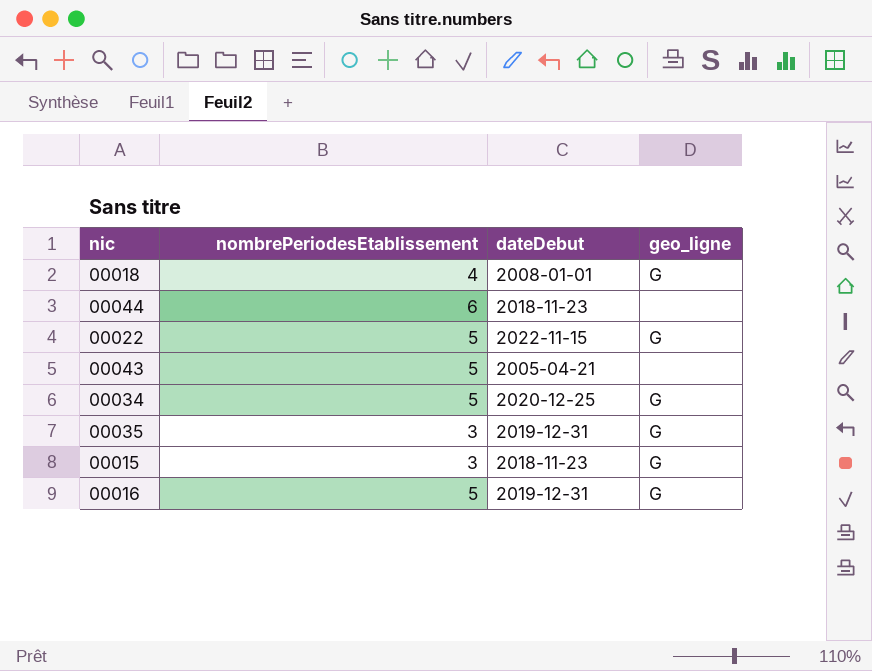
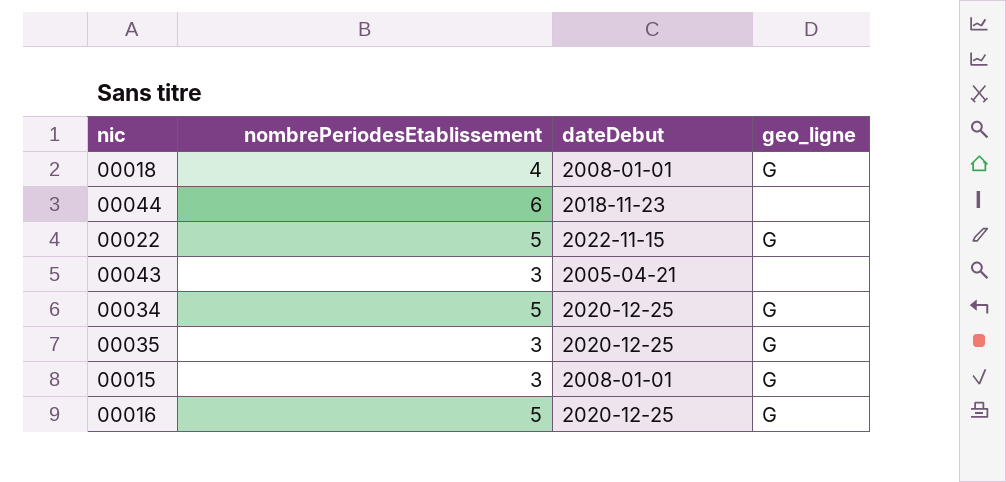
00043 | nombrePeriodesEtablissement: 5 -> 3
00035 | dateDebut: 2019-12-31 -> 2020-12-25
00015 | dateDebut: 2018-11-23 -> 2008-01-01
00016 | dateDebut: 2019-12-31 -> 2020-12-25

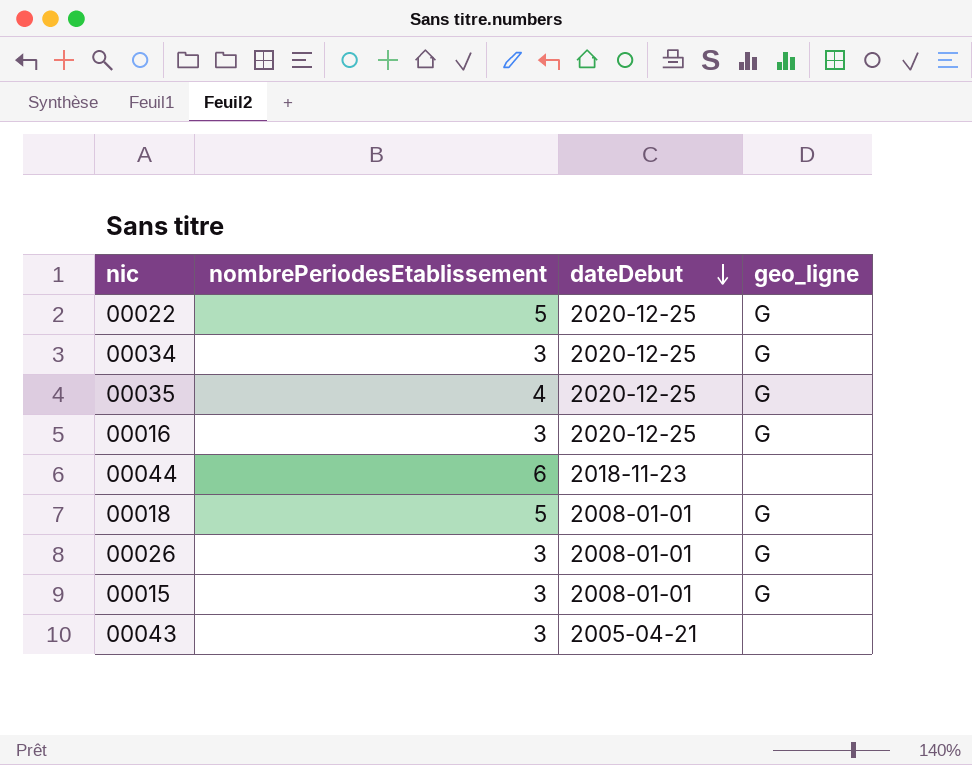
row order: none -> dateDebut descending
00022 | dateDebut: 2022-11-15 -> 2020-12-25
00034 | nombrePeriodesEtablissement: 5 -> 3
00035 | nombrePeriodesEtablissement: 3 -> 4
00016 | nombrePeriodesEtablissement: 5 -> 3
00018 | nombrePeriodesEtablissement: 4 -> 5
row 00026: none -> 3 | 2008-01-01 | G

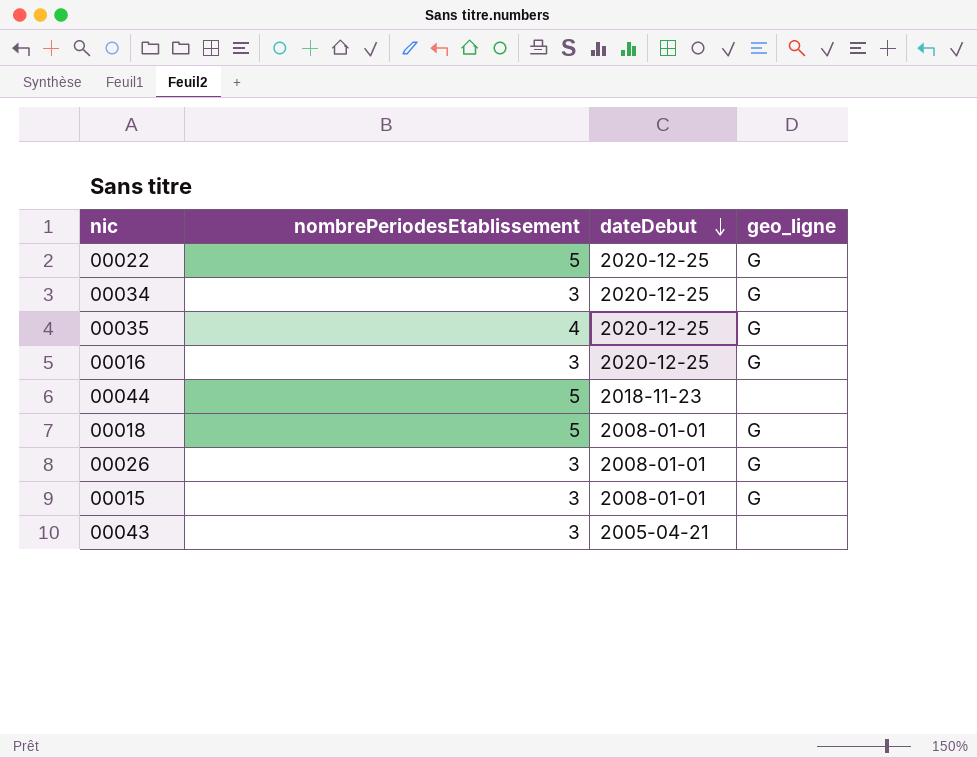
00044 | nombrePeriodesEtablissement: 6 -> 5

